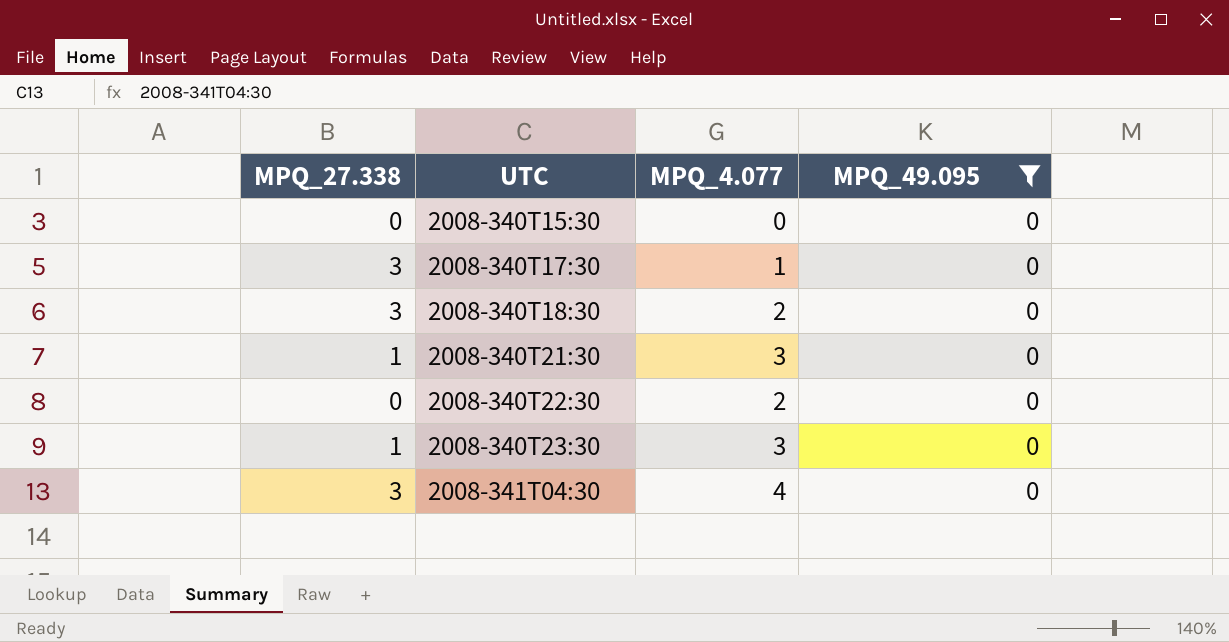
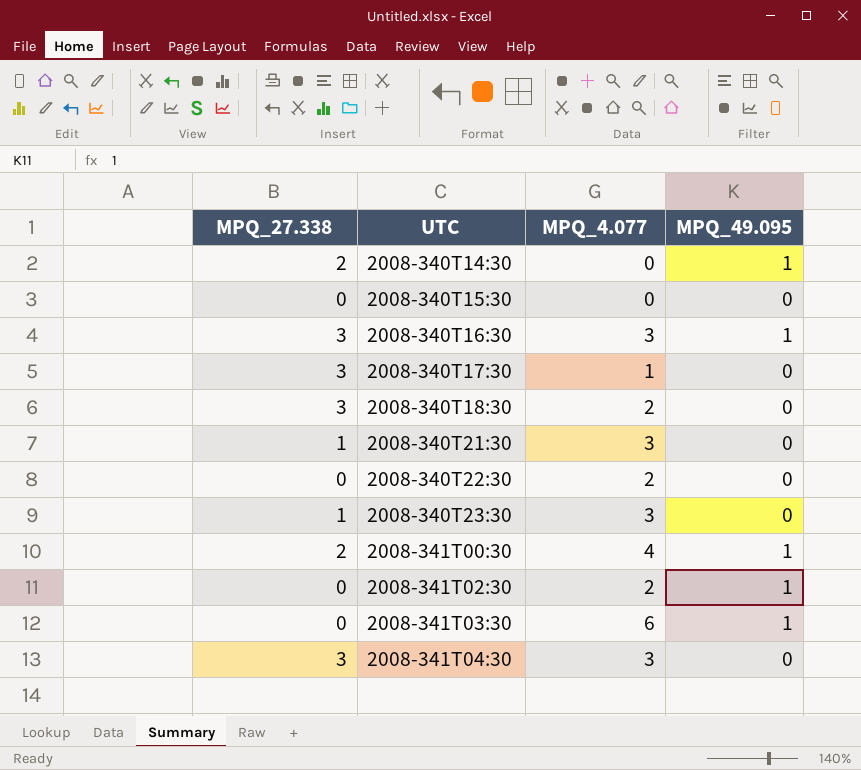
filter: MPQ_49.095 = 0 -> none
2008-341T04:30 | MPQ_4.077: 4 -> 3

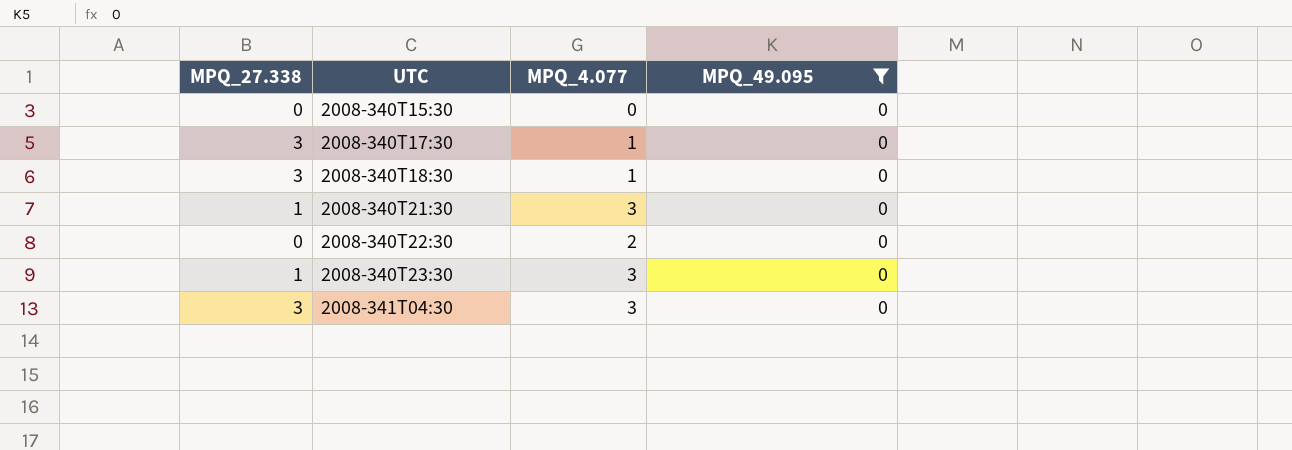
filter: none -> MPQ_49.095 = 0
2008-340T18:30 | MPQ_4.077: 2 -> 1

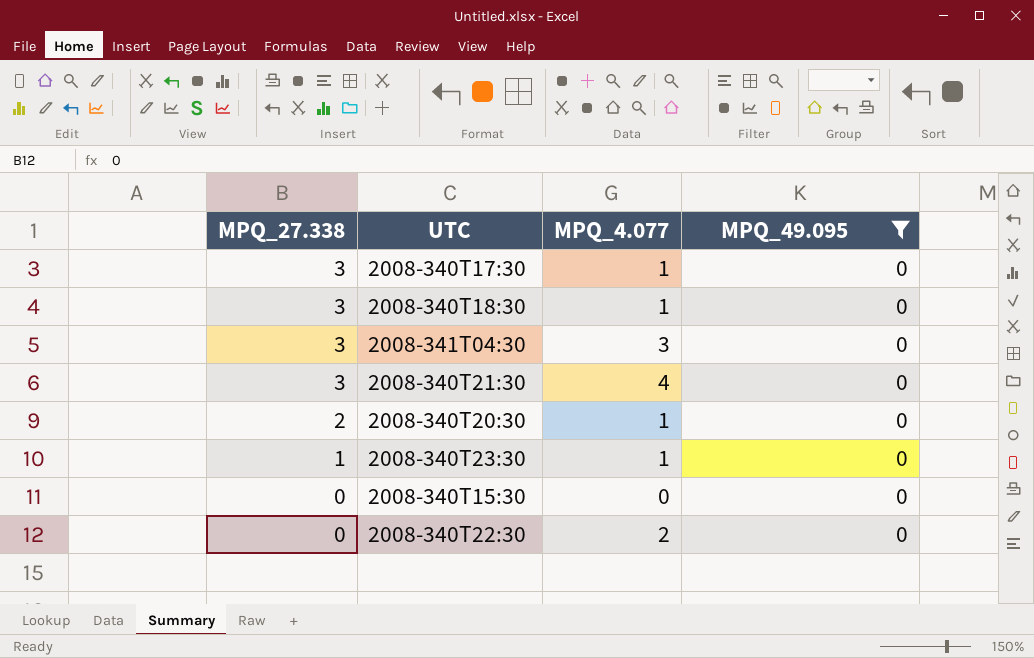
row order: UTC ascending -> MPQ_27.338 descending
2008-340T21:30 | MPQ_27.338: 1 -> 3
2008-340T21:30 | MPQ_4.077: 3 -> 4
row 2008-340T20:30: none -> 2 | 1 | 0
2008-340T23:30 | MPQ_4.077: 3 -> 1

